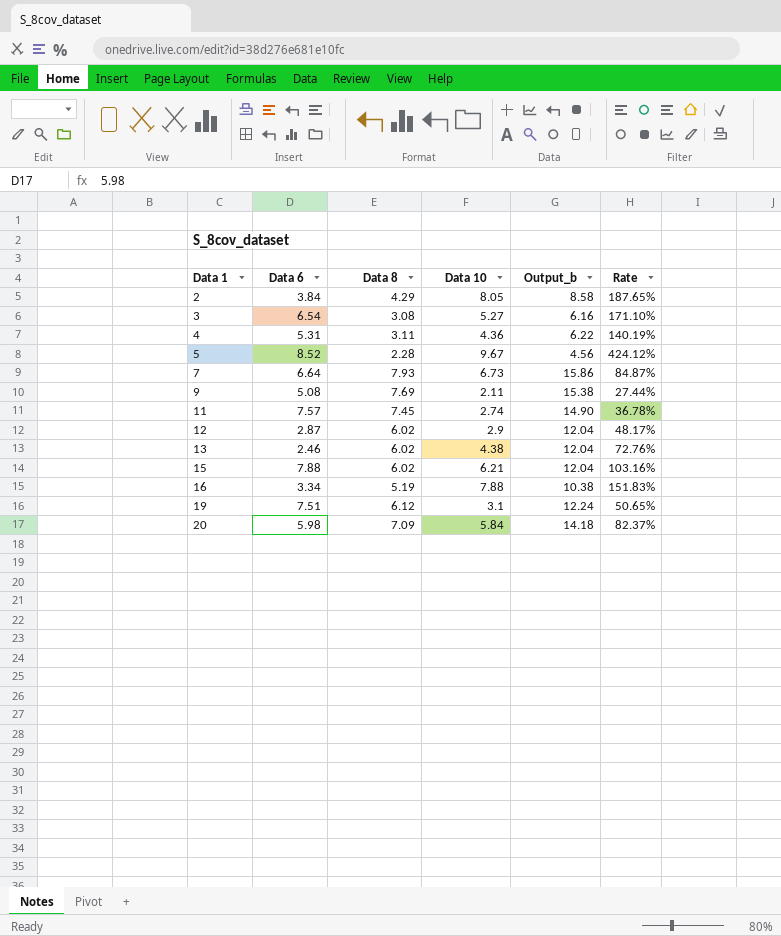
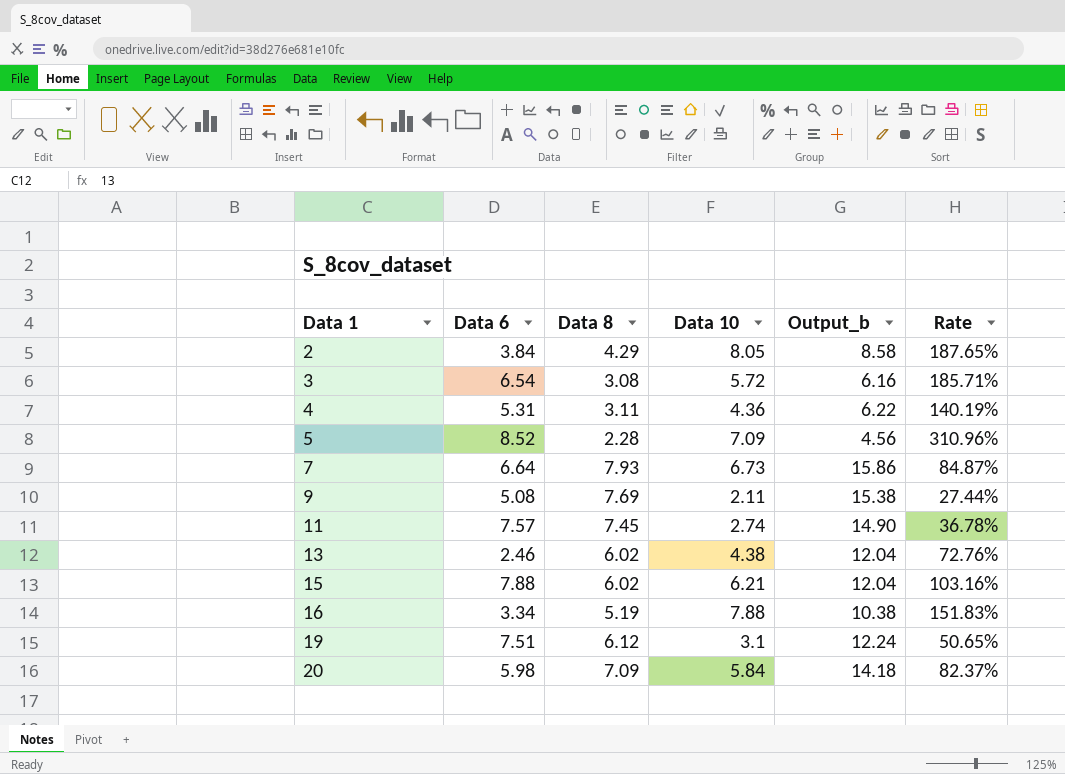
row 12: 2.87 | 6.02 | 2.9 | 12.04 | 48.17% -> none
3 | Data 10: 5.27 -> 5.72
3 | Rate: 171.10% -> 185.71%
5 | Data 10: 9.67 -> 7.09
5 | Rate: 424.12% -> 310.96%

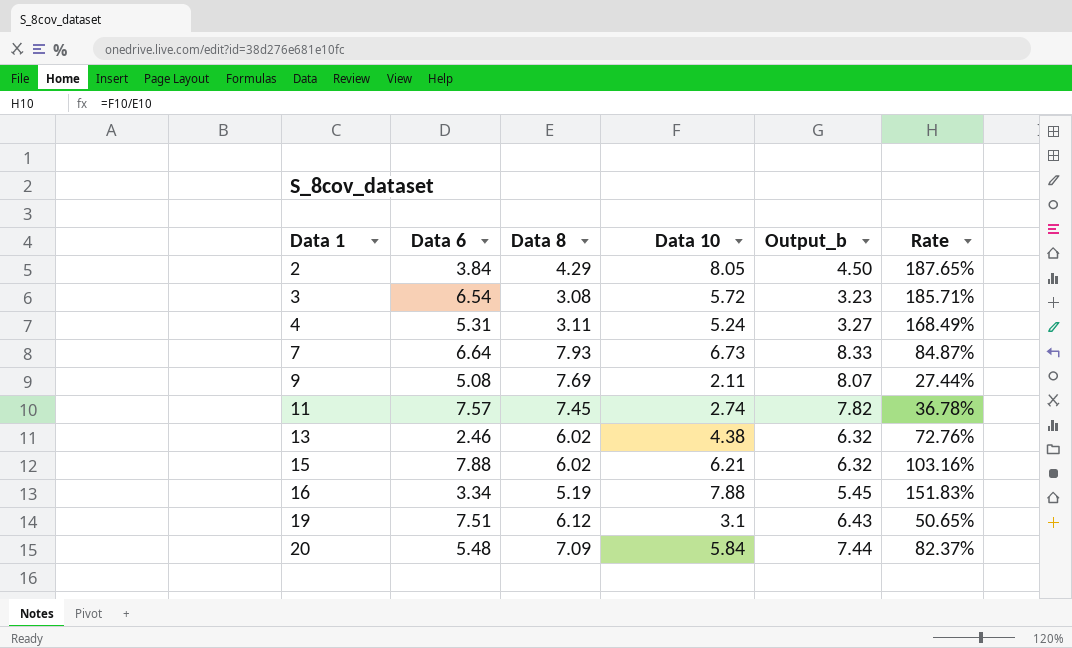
column Output_b | formula: [Data 8] * 2 -> [Data 8] * 1.05
row 5: 8.52 | 2.28 | 7.09 | 4.56 | 310.96% -> none
4 | Data 10: 4.36 -> 5.24
4 | Rate: 140.19% -> 168.49%
20 | Data 6: 5.98 -> 5.48

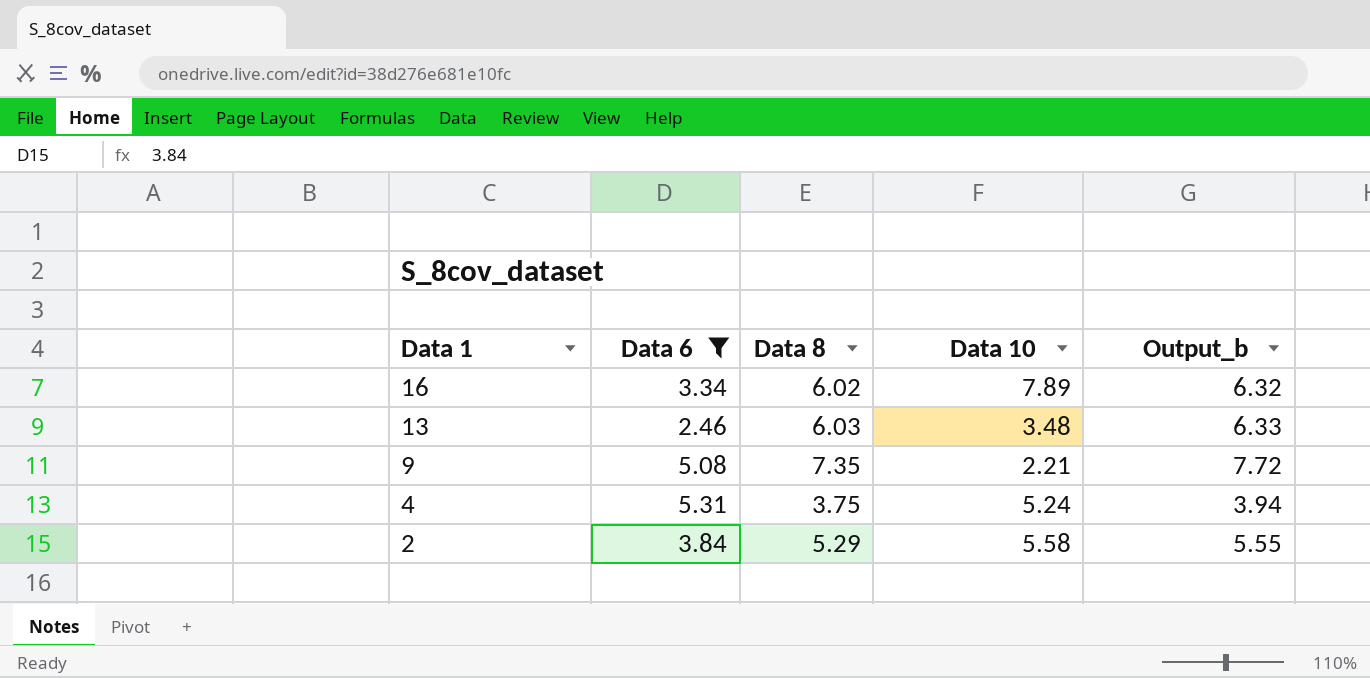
filter: none -> Data 6 <= 5.31
row order: Data 1 ascending -> Data 1 descending
column Rate | formula: [Data 10] / [Data 8] -> none
16 | Data 8: 5.19 -> 6.02
16 | Data 10: 7.88 -> 7.89
16 | Output_b: 5.45 -> 6.32
13 | Data 8: 6.02 -> 6.03
13 | Data 10: 4.38 -> 3.48
13 | Output_b: 6.32 -> 6.33
9 | Data 8: 7.69 -> 7.35
9 | Data 10: 2.11 -> 2.21
9 | Output_b: 8.07 -> 7.72
4 | Data 8: 3.11 -> 3.75
4 | Output_b: 3.27 -> 3.94
2 | Data 8: 4.29 -> 5.29
2 | Data 10: 8.05 -> 5.58
2 | Output_b: 4.50 -> 5.55

